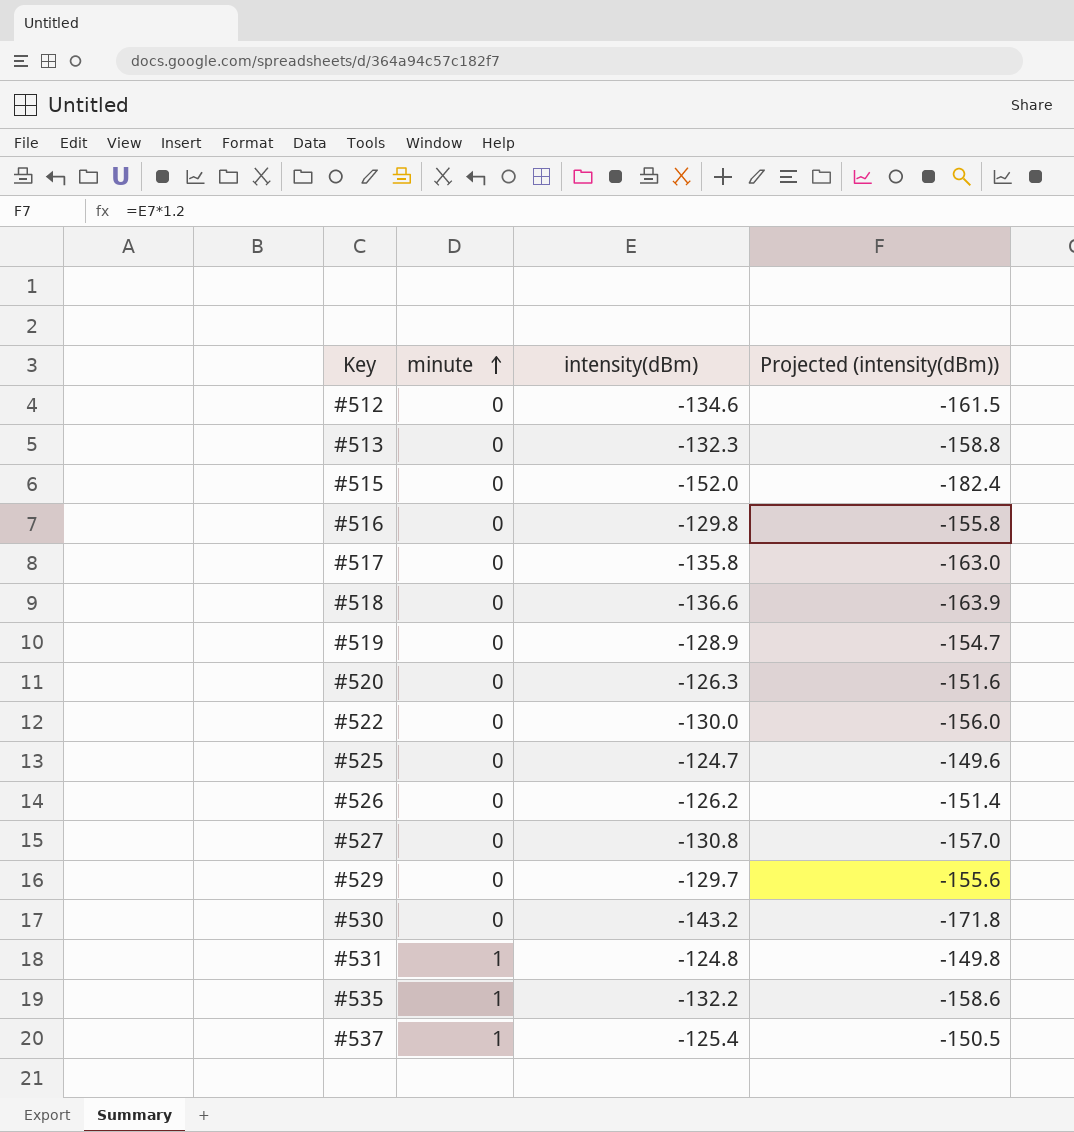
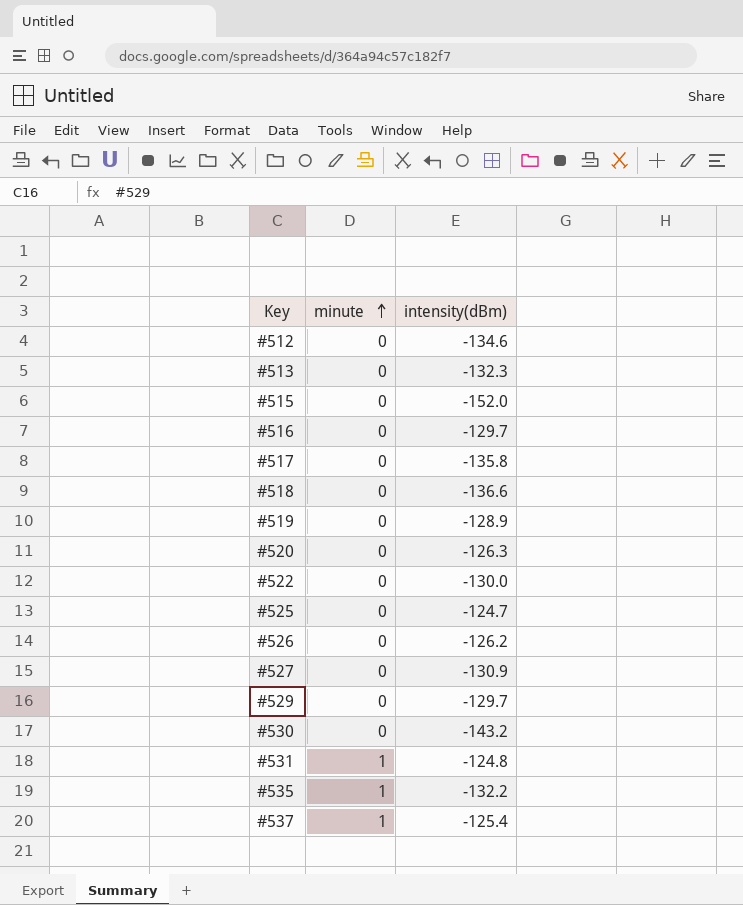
column Projected (intensity(dBm)) | formula: [intensity(dBm)] * 1.2 -> none
#516 | intensity(dBm): -129.8 -> -129.7
#527 | intensity(dBm): -130.8 -> -130.9

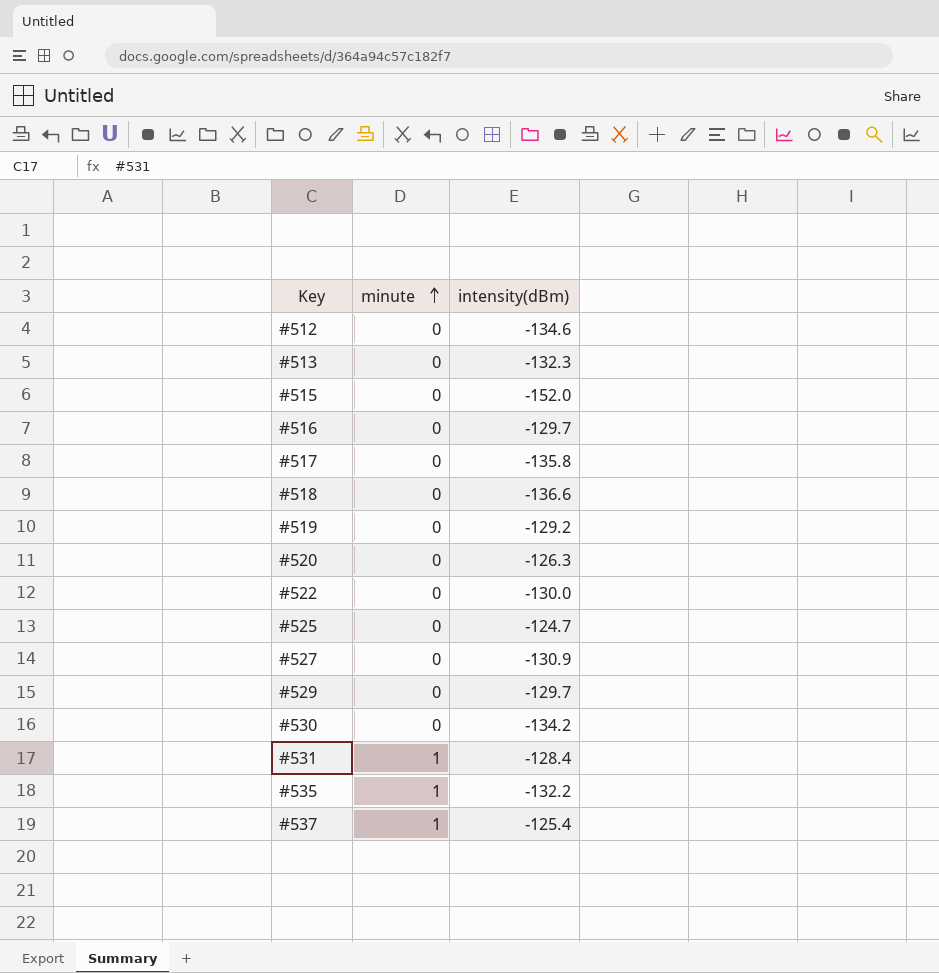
row #526: 0 | -126.2 -> none
#519 | intensity(dBm): -128.9 -> -129.2
#530 | intensity(dBm): -143.2 -> -134.2
#531 | intensity(dBm): -124.8 -> -128.4

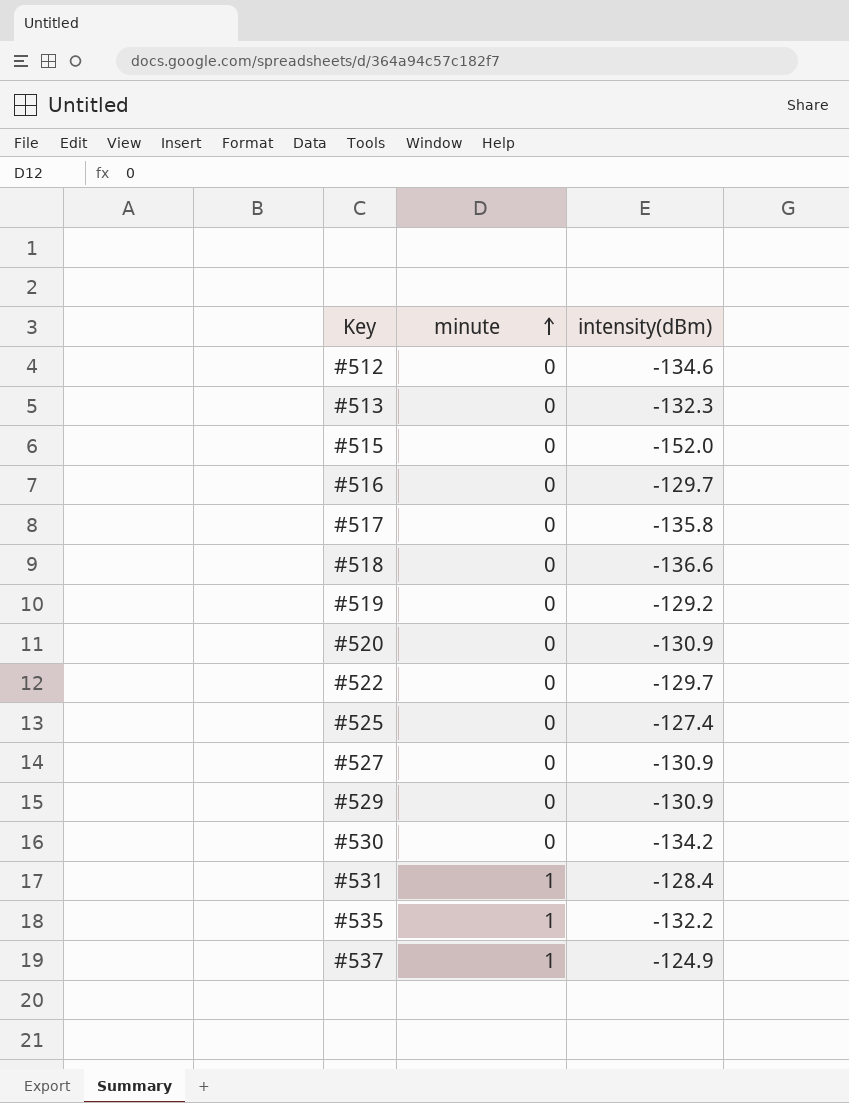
#520 | intensity(dBm): -126.3 -> -130.9
#522 | intensity(dBm): -130.0 -> -129.7
#525 | intensity(dBm): -124.7 -> -127.4
#529 | intensity(dBm): -129.7 -> -130.9
#537 | intensity(dBm): -125.4 -> -124.9

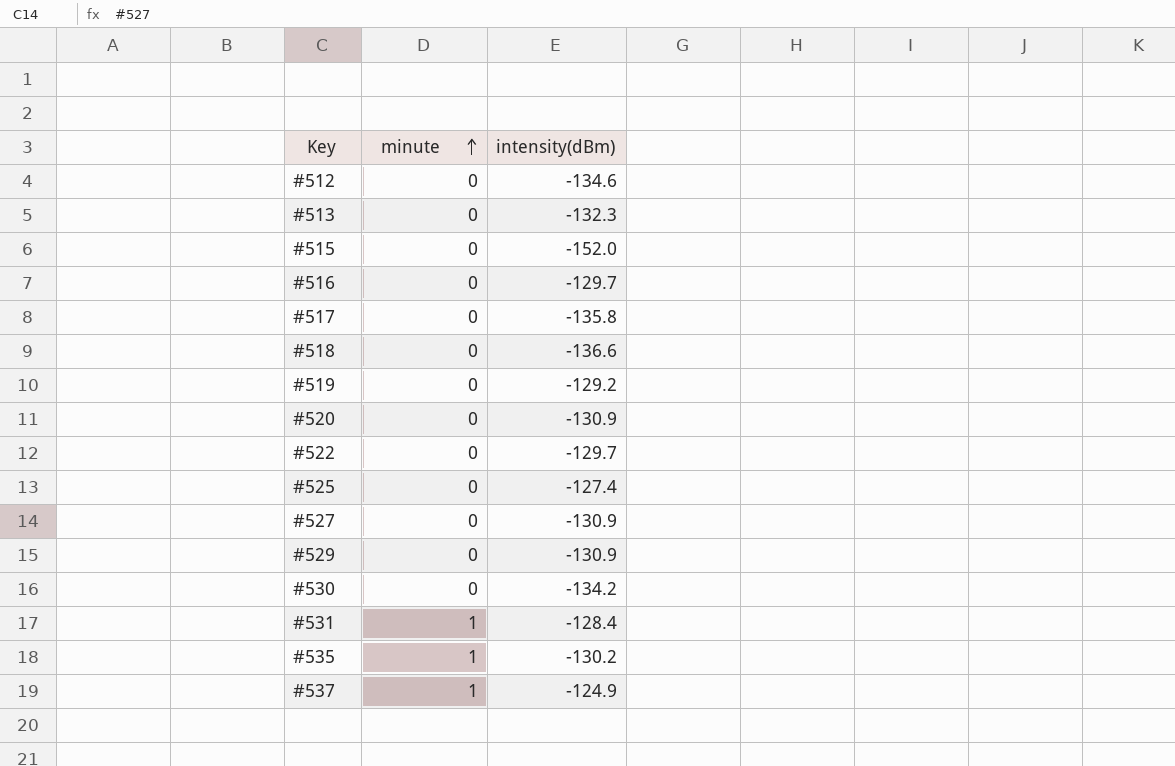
#535 | intensity(dBm): -132.2 -> -130.2

